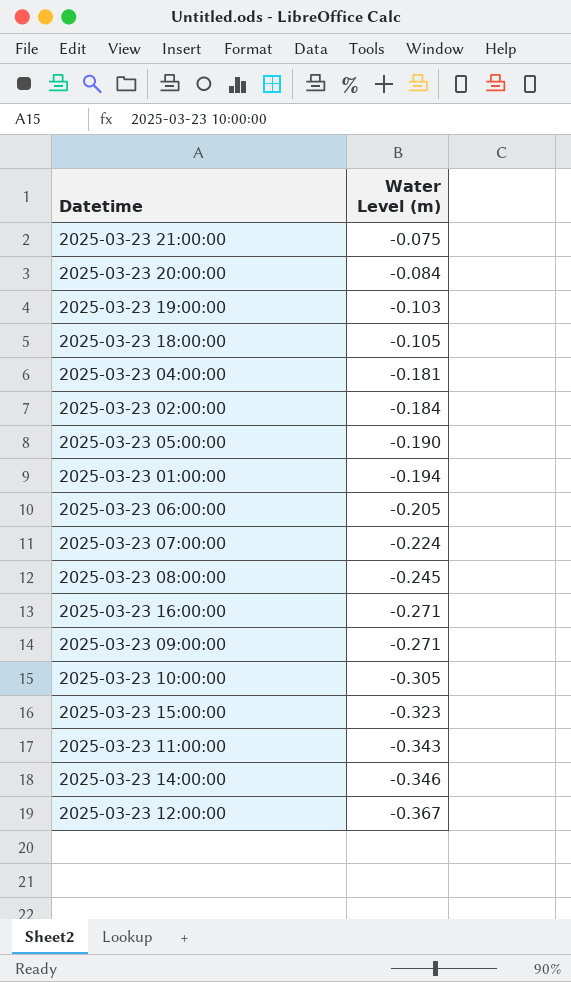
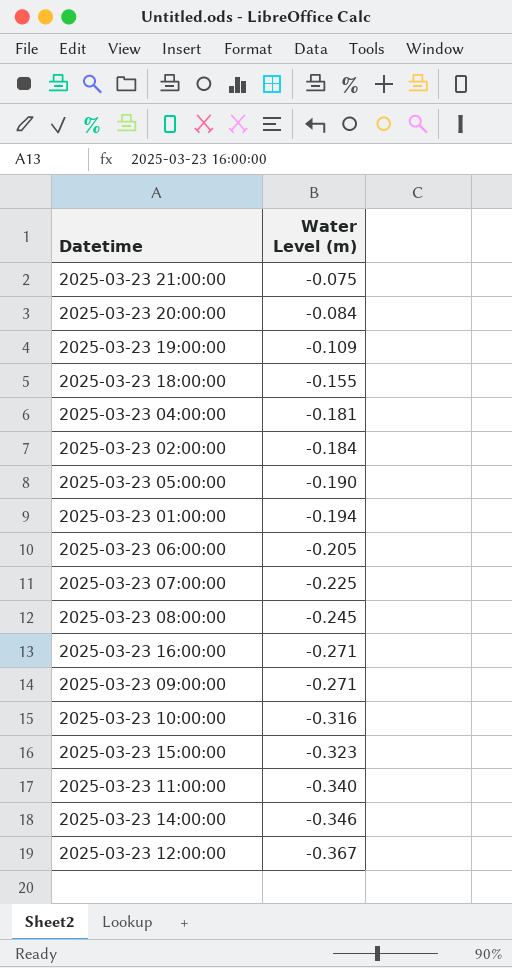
2025-03-23 19:00:00 | Water Level (m): -0.103 -> -0.109
2025-03-23 18:00:00 | Water Level (m): -0.105 -> -0.155
2025-03-23 07:00:00 | Water Level (m): -0.224 -> -0.225
2025-03-23 10:00:00 | Water Level (m): -0.305 -> -0.316
2025-03-23 11:00:00 | Water Level (m): -0.343 -> -0.340

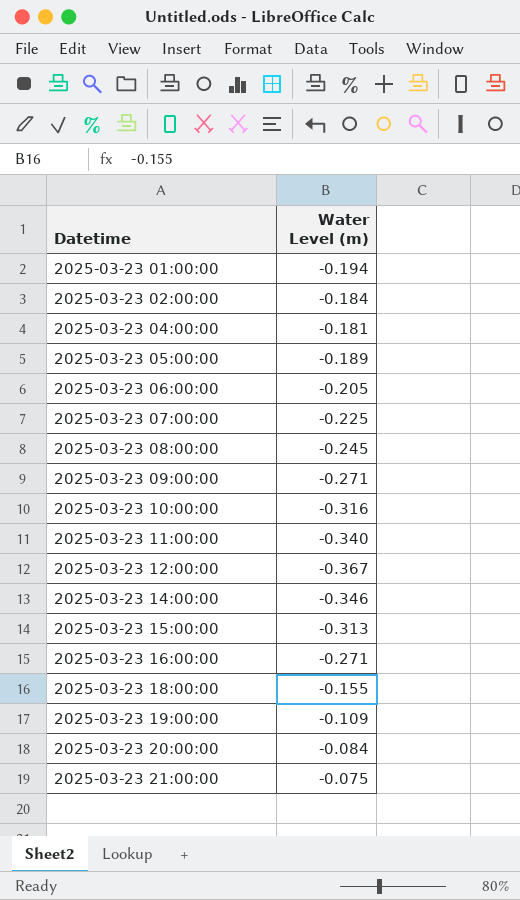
row order: Water Level (m) descending -> Datetime ascending
2025-03-23 05:00:00 | Water Level (m): -0.190 -> -0.189
2025-03-23 15:00:00 | Water Level (m): -0.323 -> -0.313

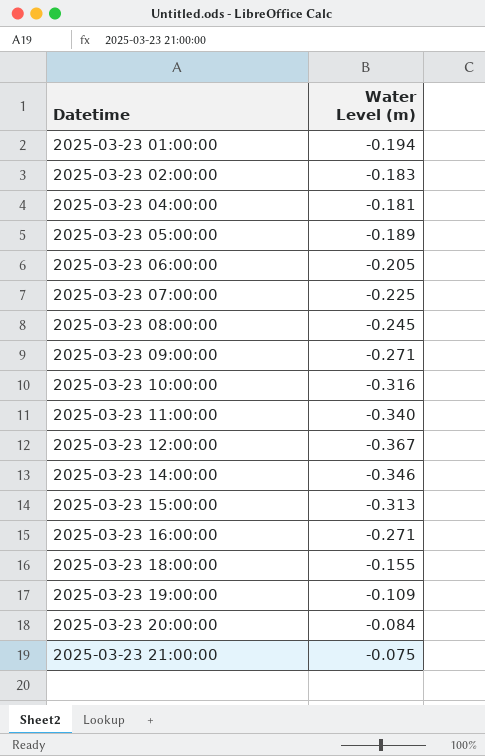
2025-03-23 02:00:00 | Water Level (m): -0.184 -> -0.183

